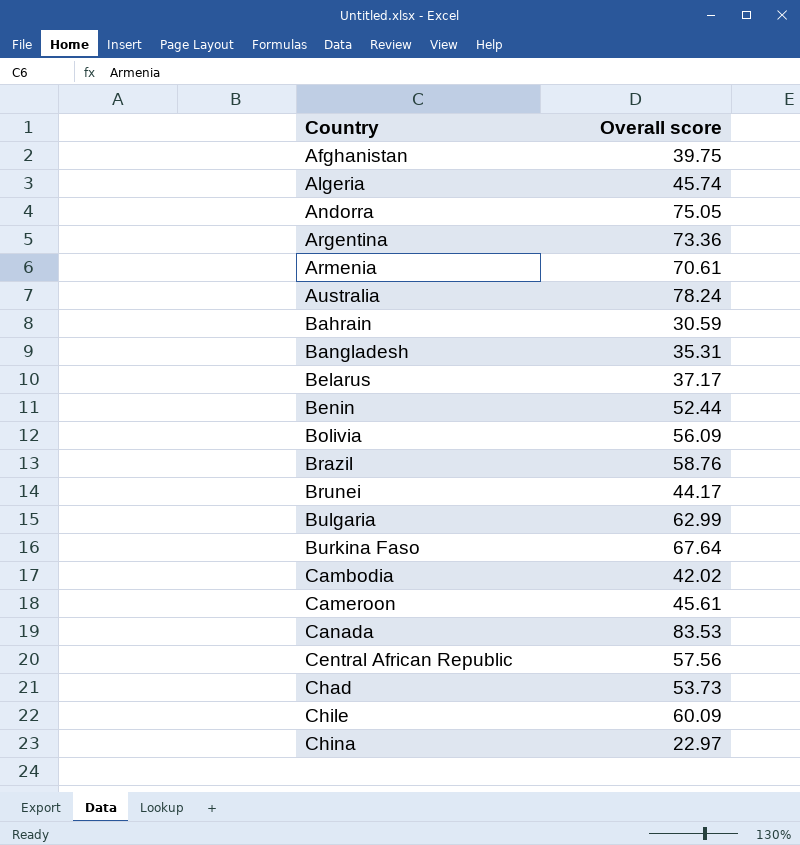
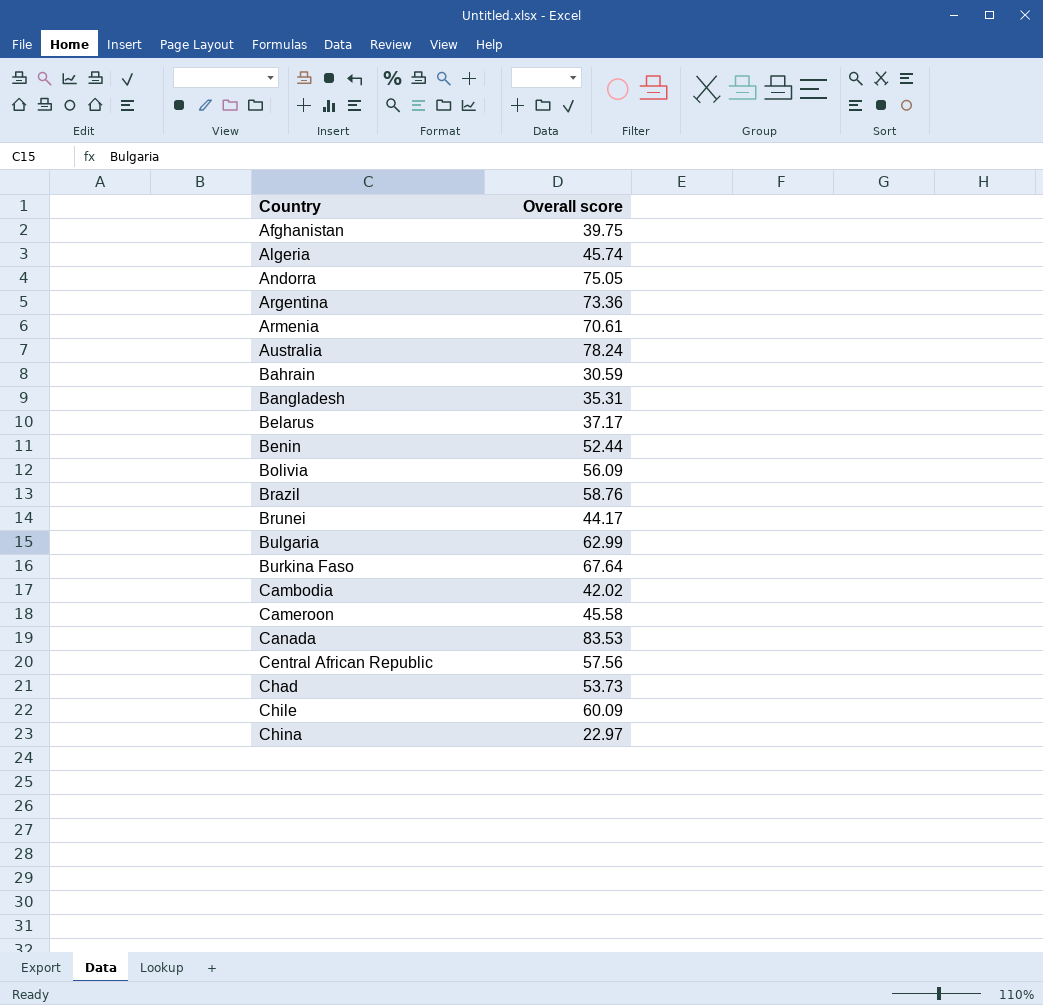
Cameroon | Overall score: 45.61 -> 45.58

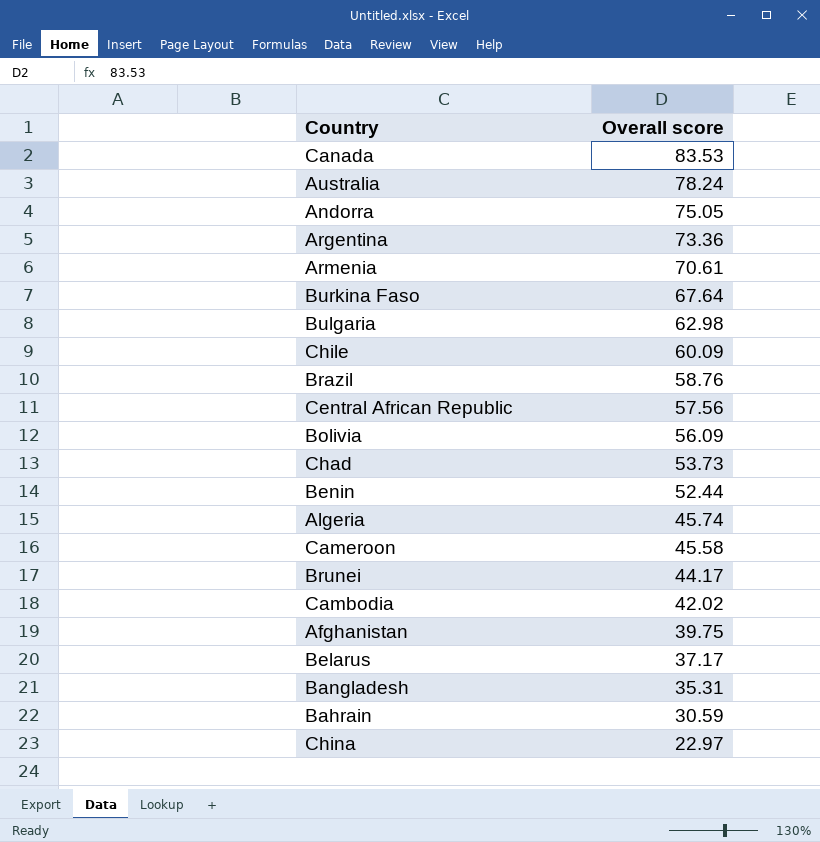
row order: Country ascending -> Overall score descending
Bulgaria | Overall score: 62.99 -> 62.98

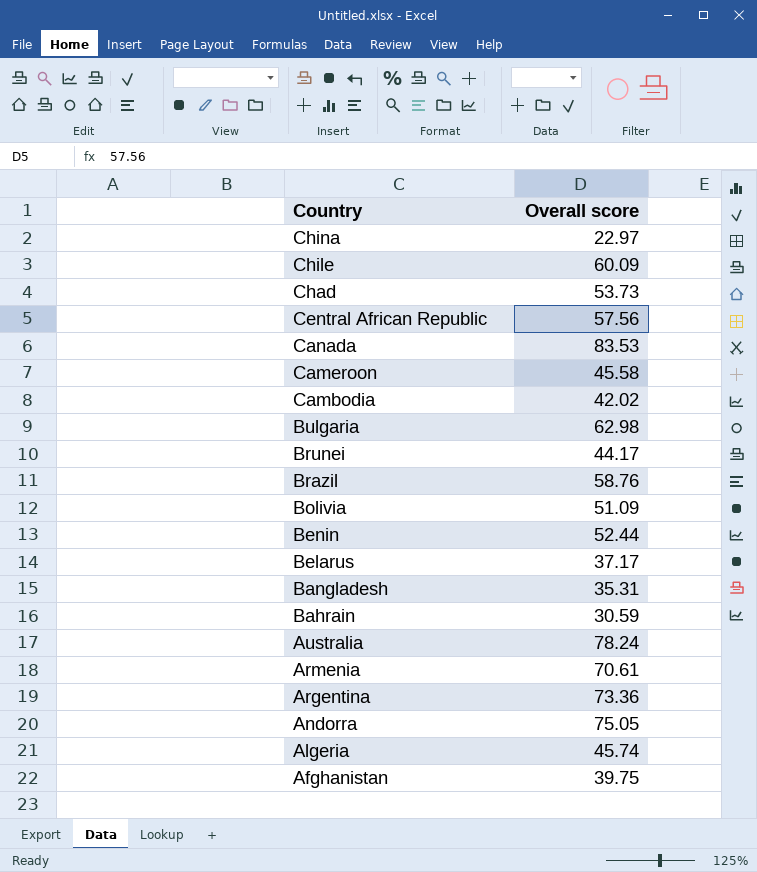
row order: Overall score descending -> Country descending
row Burkina Faso: 67.64 -> none
Bolivia | Overall score: 56.09 -> 51.09

